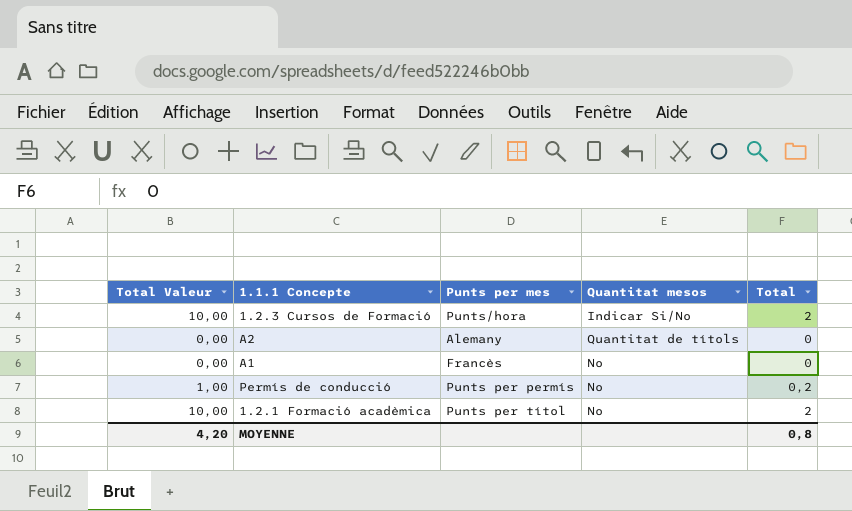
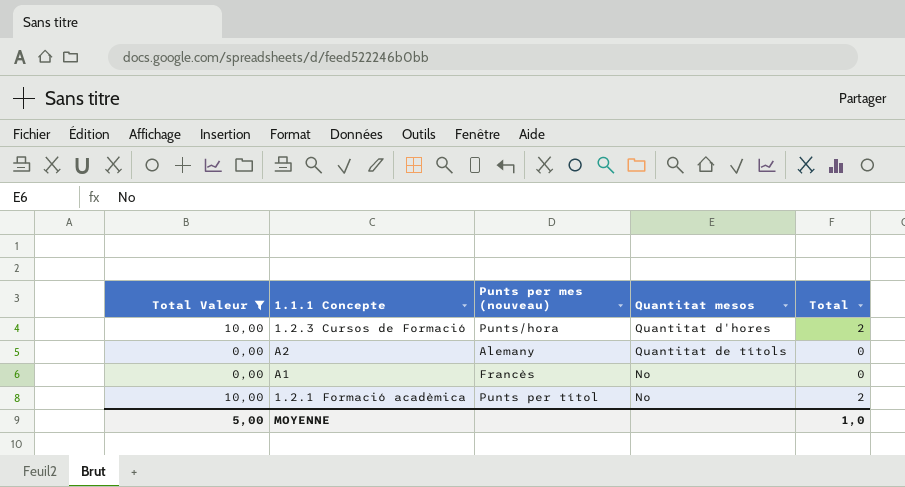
filter: none -> Total Valeur != 1,00
column name: Punts per mes -> Punts per mes (nouveau)
1.2.3 Cursos de Formació | Quantitat mesos: Indicar Si/No -> Quantitat d'hores
MOYENNE | Total Valeur: 4,20 -> 5,00
MOYENNE | Total: 0,8 -> 1,0

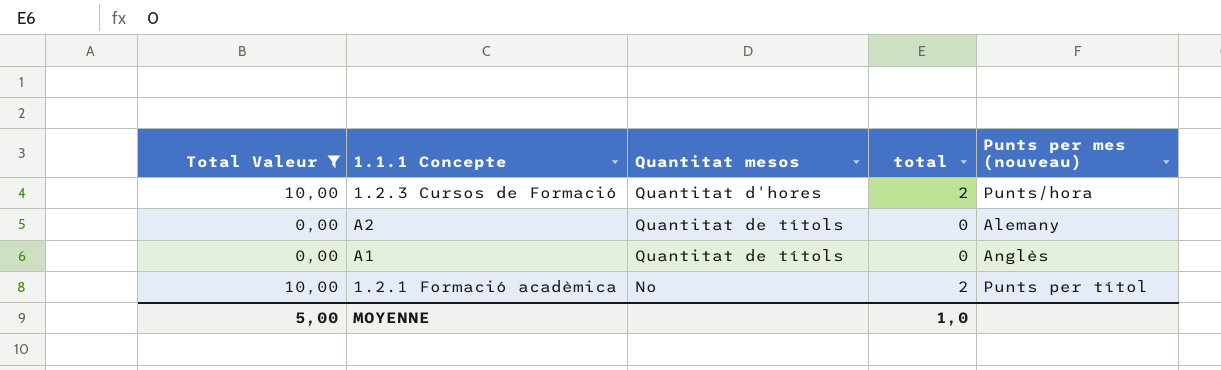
column name: Total -> total
column Punts per mes (nouveau) | position: 3 -> 5
A1 | Quantitat mesos: No -> Quantitat de títols
A1 | Punts per mes (nouveau): Francès -> Anglès

